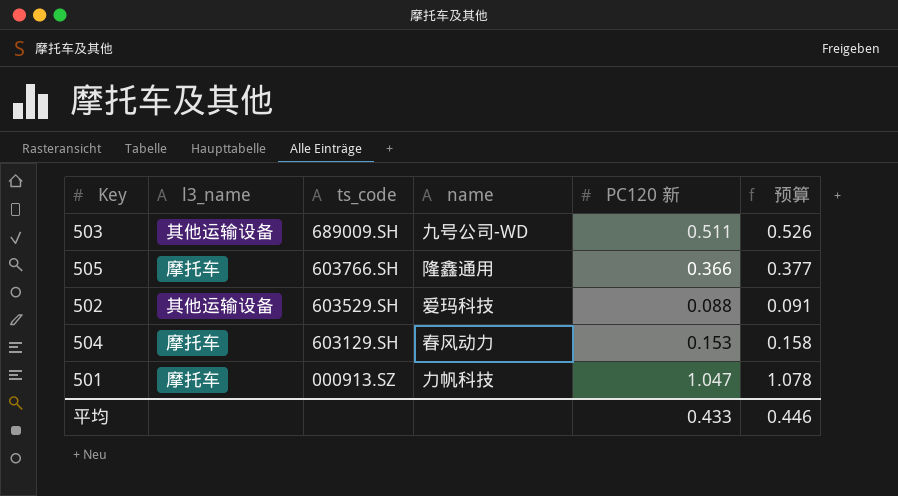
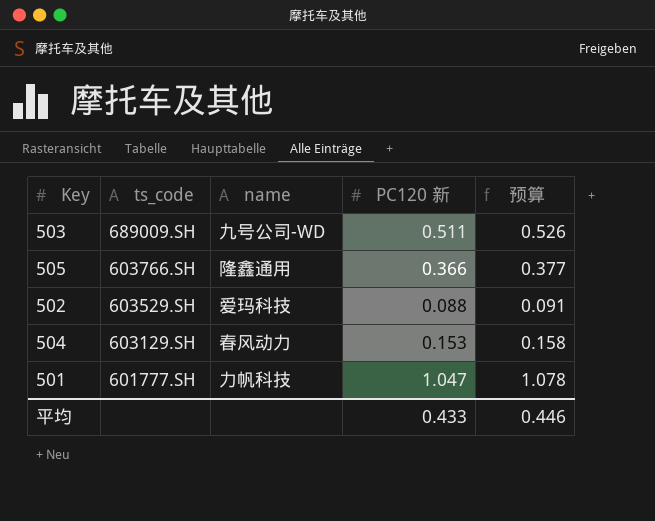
column l3_name | position: 2 -> none
501 | ts_code: 000913.SZ -> 601777.SH

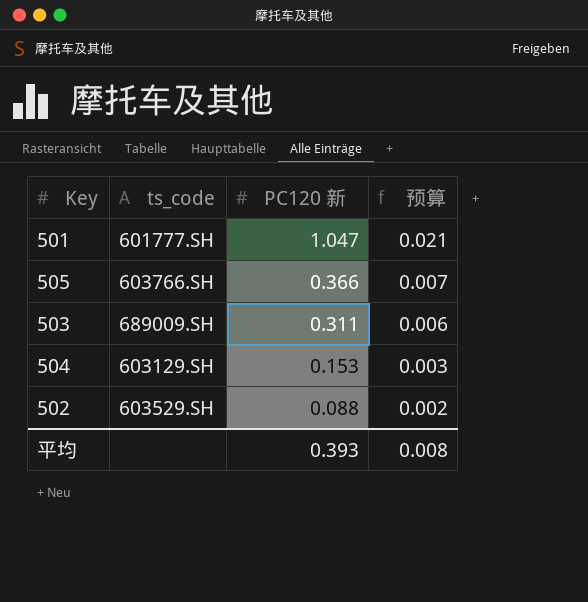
row order: ts_code descending -> PC120 新 descending
column name | position: 3 -> none
column 预算 | formula: [PC120 新] * 1.03 -> [PC120 新] * 0.02
503 | PC120 新: 0.511 -> 0.311
平均 | PC120 新: 0.433 -> 0.393
平均 | 预算: 0.446 -> 0.008

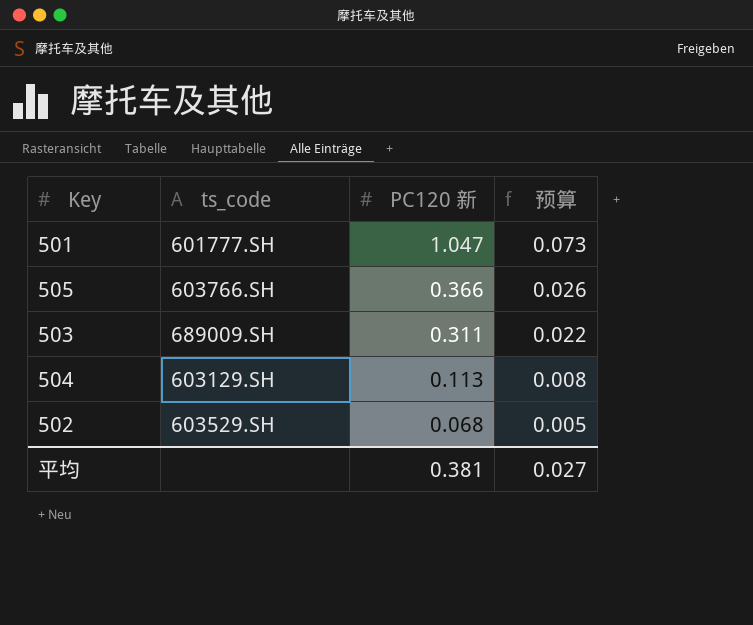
column 预算 | formula: [PC120 新] * 0.02 -> [PC120 新] * 0.07
504 | PC120 新: 0.153 -> 0.113
502 | PC120 新: 0.088 -> 0.068
平均 | PC120 新: 0.393 -> 0.381
平均 | 预算: 0.008 -> 0.027

